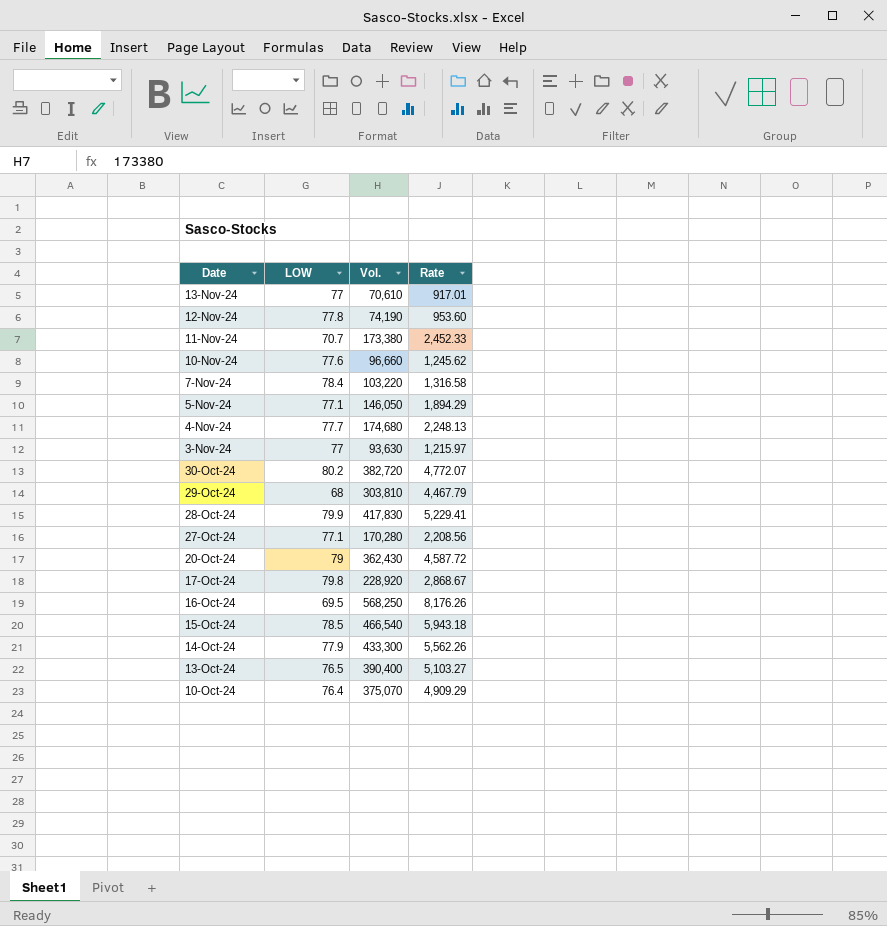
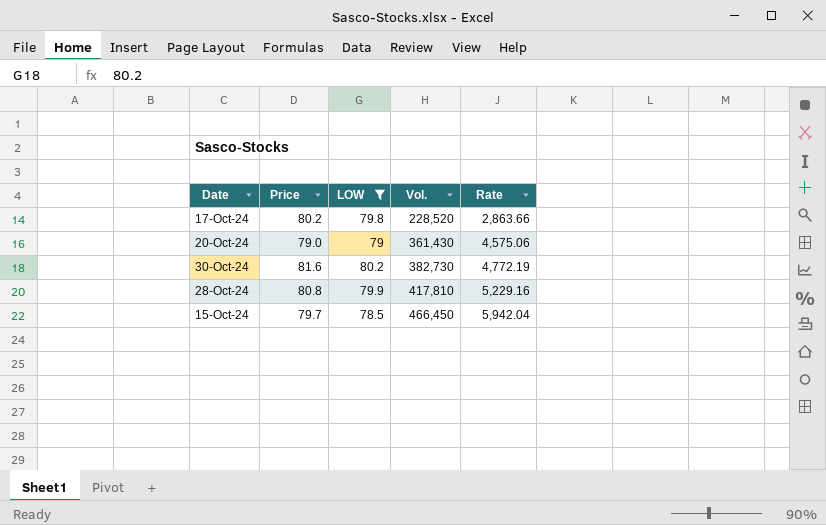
filter: none -> LOW >= 78.5
row order: Date descending -> Vol. ascending
column Price | position: none -> 2
17-Oct-24 | Vol.: 228,920 -> 228,520
17-Oct-24 | Rate: 2,868.67 -> 2,863.66
20-Oct-24 | Vol.: 362,430 -> 361,430
20-Oct-24 | Rate: 4,587.72 -> 4,575.06
30-Oct-24 | Vol.: 382,720 -> 382,730
30-Oct-24 | Rate: 4,772.07 -> 4,772.19
28-Oct-24 | Vol.: 417,830 -> 417,810
28-Oct-24 | Rate: 5,229.41 -> 5,229.16
15-Oct-24 | Vol.: 466,540 -> 466,450
15-Oct-24 | Rate: 5,943.18 -> 5,942.04

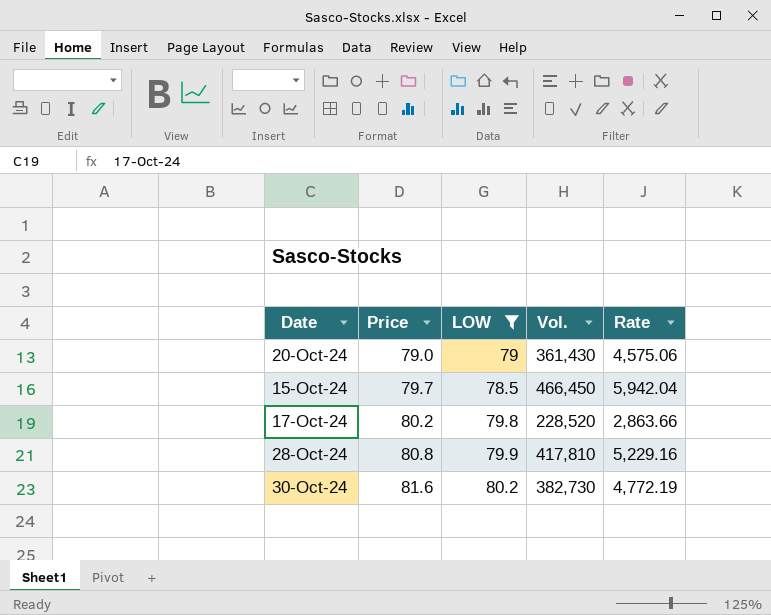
row order: Vol. ascending -> Price ascending

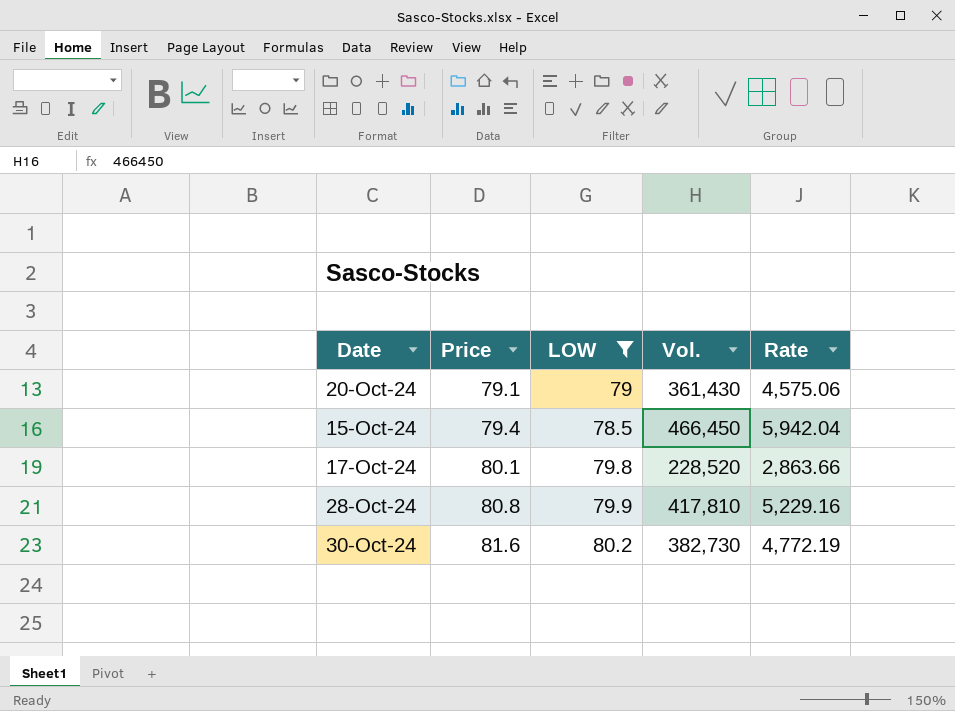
20-Oct-24 | Price: 79.0 -> 79.1
15-Oct-24 | Price: 79.7 -> 79.4
17-Oct-24 | Price: 80.2 -> 80.1

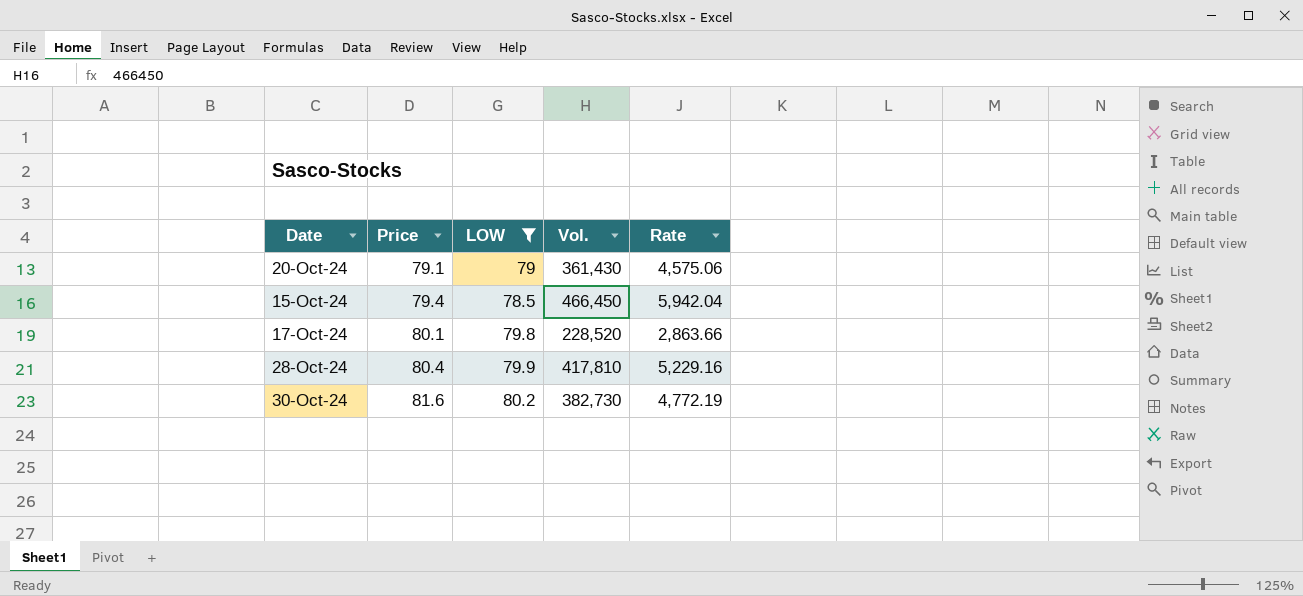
28-Oct-24 | Price: 80.8 -> 80.4

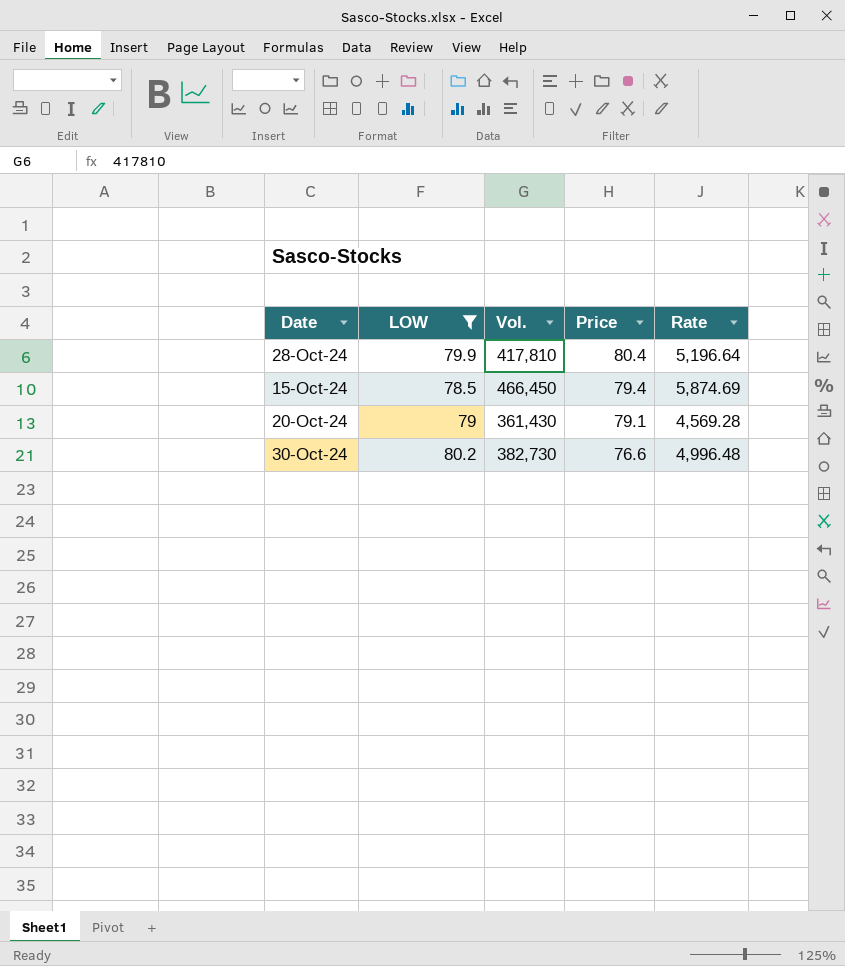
row order: Price ascending -> Price descending
column Price | position: 2 -> 4
column Rate | formula: [Vol.] / [LOW] -> [Vol.] / [Price]
row 17-Oct-24: 80.1 | 79.8 | 228,520 | 2,863.66 -> none
30-Oct-24 | Price: 81.6 -> 76.6

